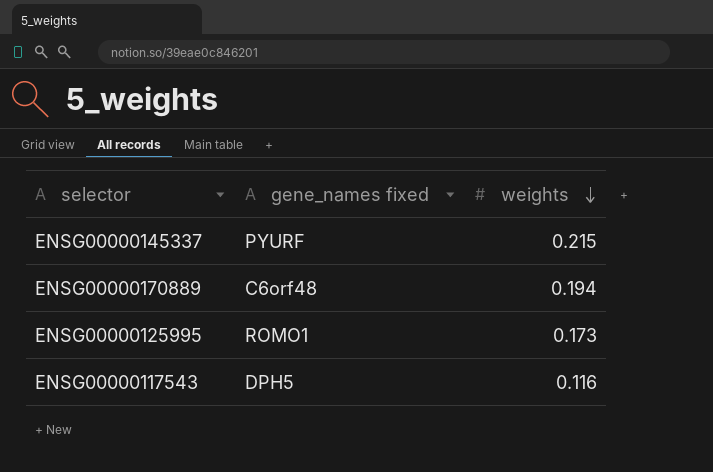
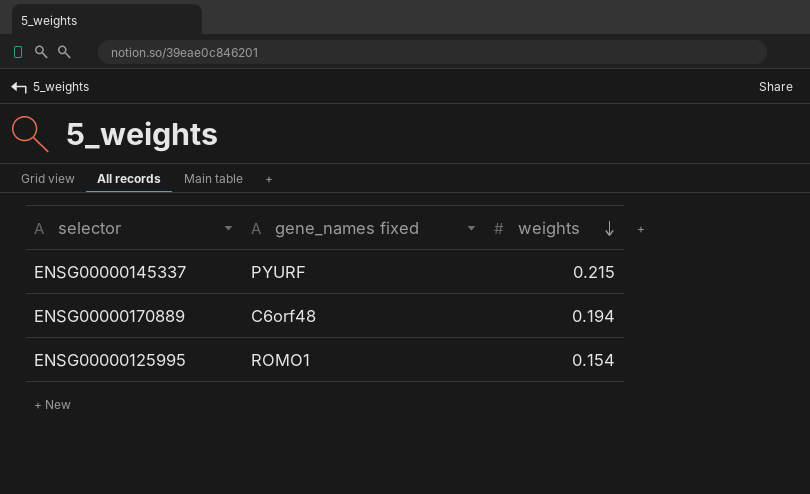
row ENSG00000117543: DPH5 | 0.116 -> none
ENSG00000125995 | weights: 0.173 -> 0.154

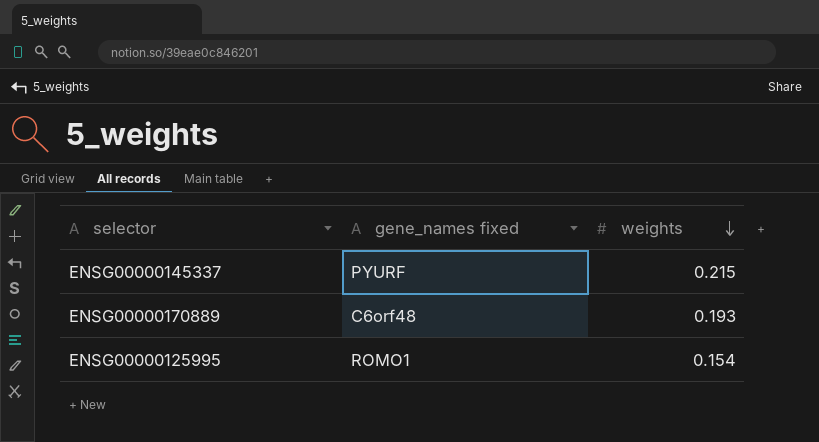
ENSG00000170889 | weights: 0.194 -> 0.193

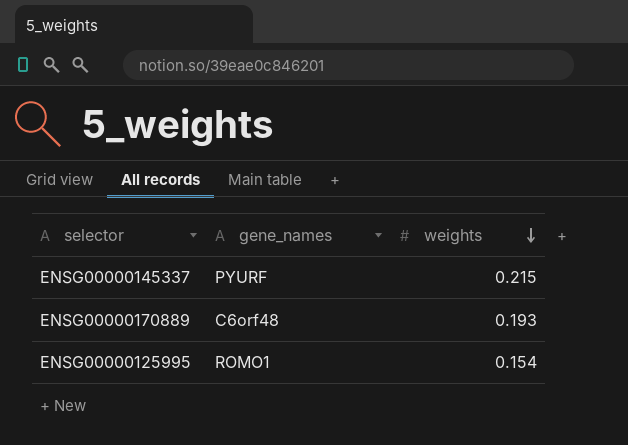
column name: gene_names fixed -> gene_names

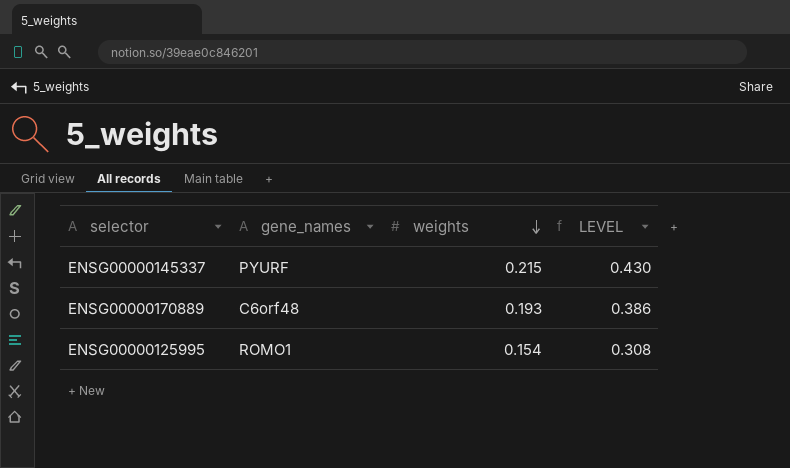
column LEVEL | formula: none -> [weights] * 2

